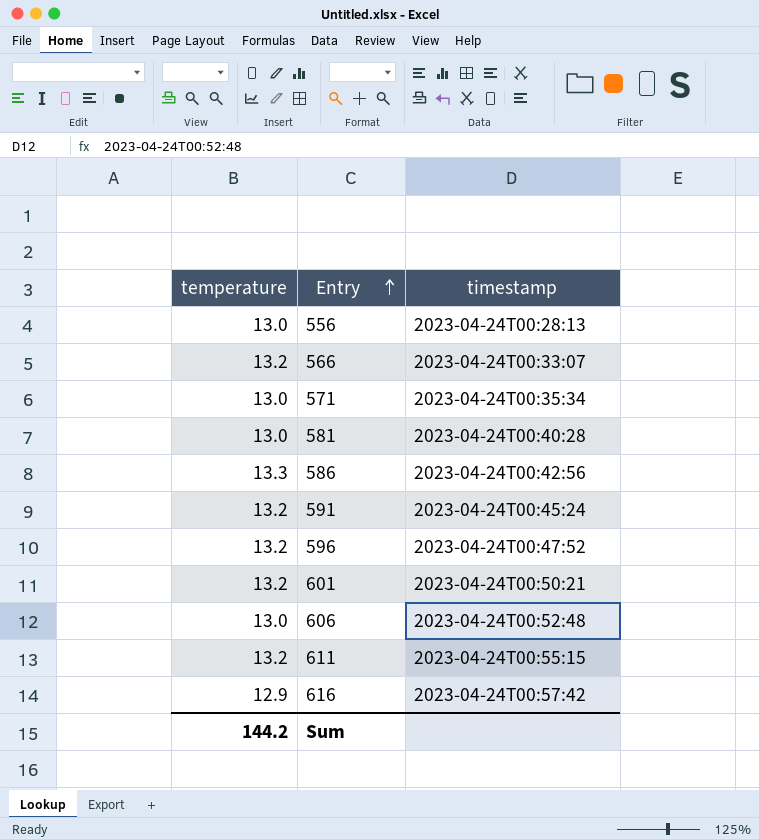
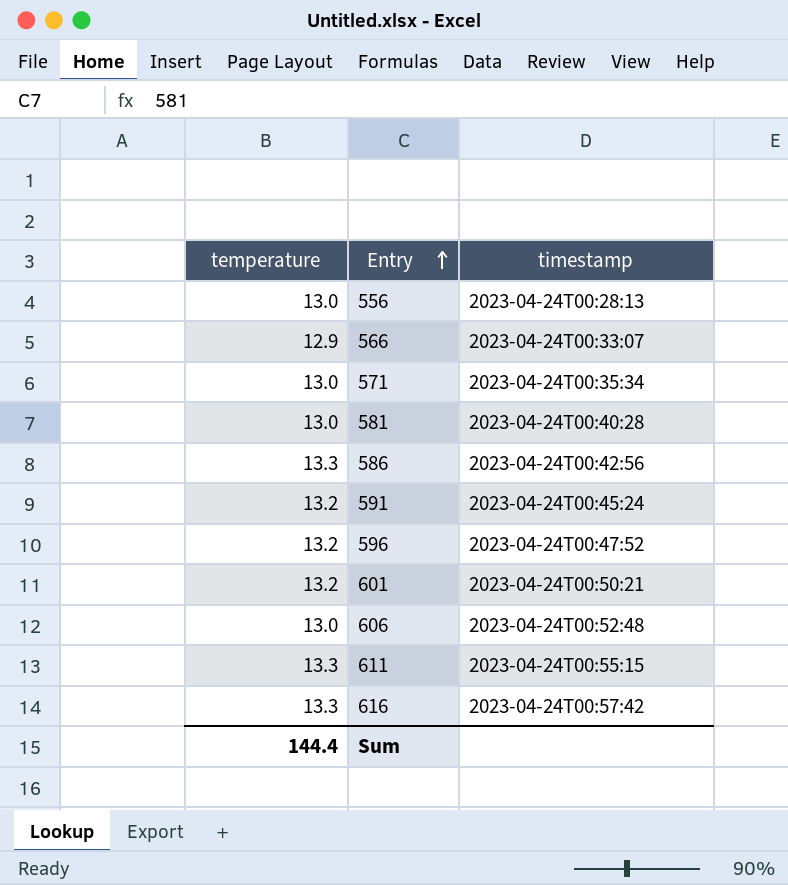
566 | temperature: 13.2 -> 12.9
611 | temperature: 13.2 -> 13.3
616 | temperature: 12.9 -> 13.3
Sum | temperature: 144.2 -> 144.4

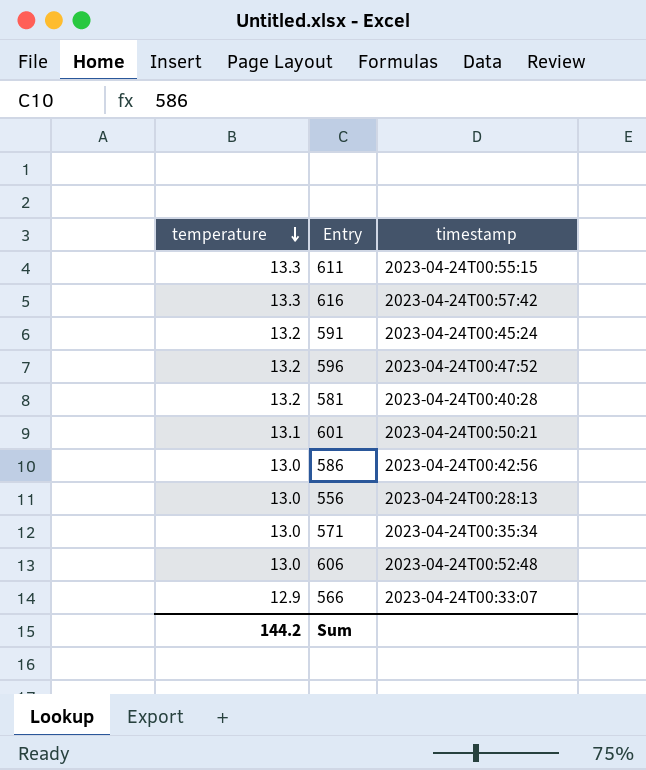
row order: Entry ascending -> temperature descending
581 | temperature: 13.0 -> 13.2
601 | temperature: 13.2 -> 13.1
586 | temperature: 13.3 -> 13.0
Sum | temperature: 144.4 -> 144.2

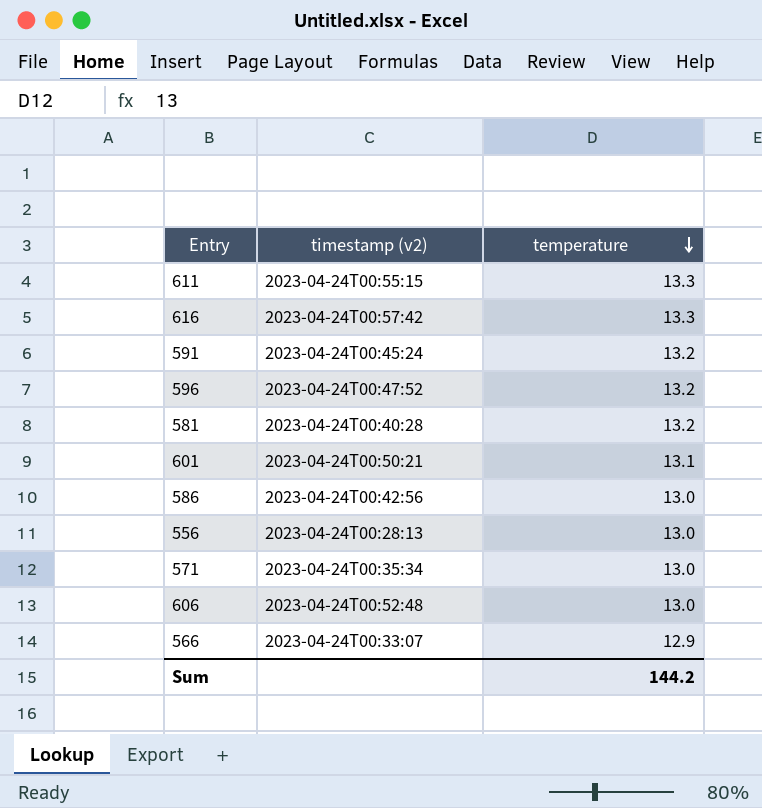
column name: timestamp -> timestamp (v2)
column temperature | position: 1 -> 3

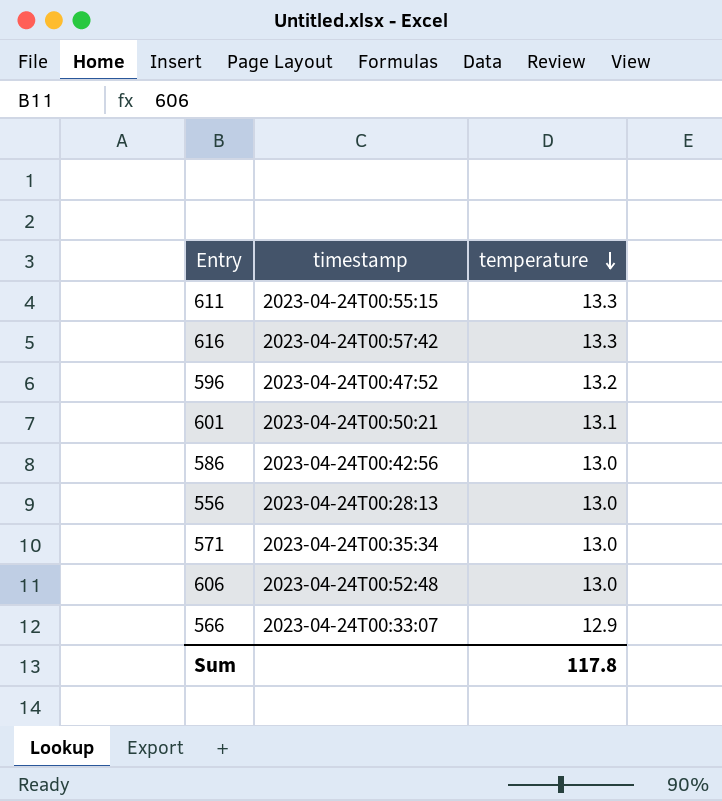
column name: timestamp (v2) -> timestamp
row 591: 2023-04-24T00:45:24 | 13.2 -> none
row 581: 2023-04-24T00:40:28 | 13.2 -> none
Sum | temperature: 144.2 -> 117.8

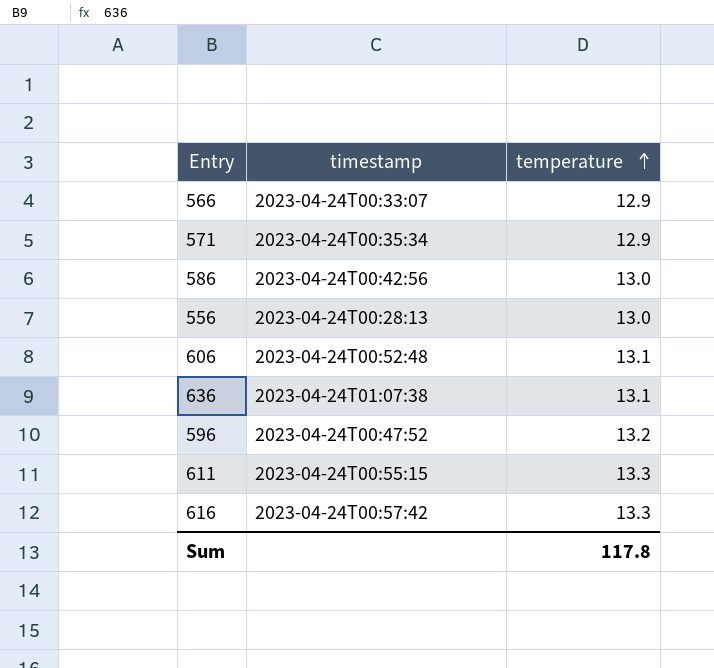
row order: temperature descending -> temperature ascending
row 601: 2023-04-24T00:50:21 | 13.1 -> none
571 | temperature: 13.0 -> 12.9
606 | temperature: 13.0 -> 13.1
row 636: none -> 2023-04-24T01:07:38 | 13.1

